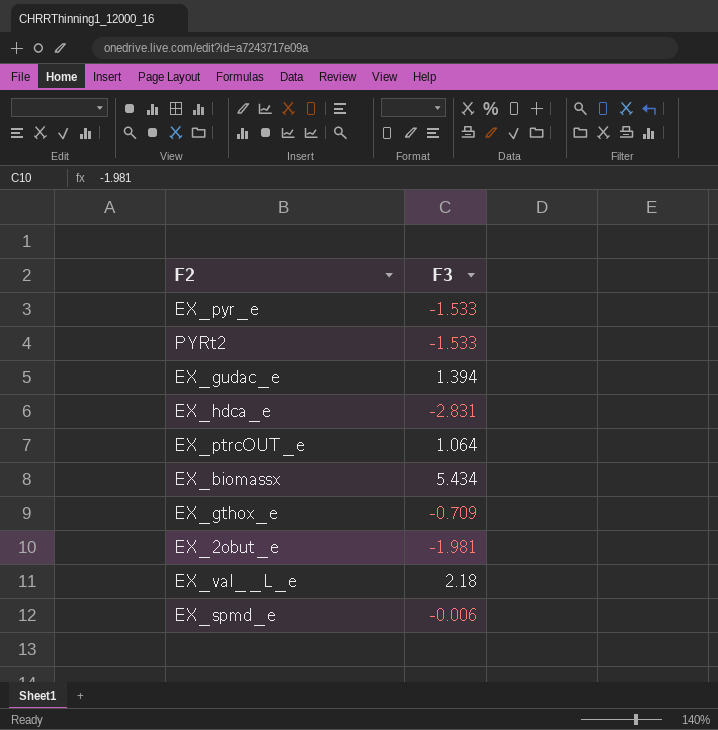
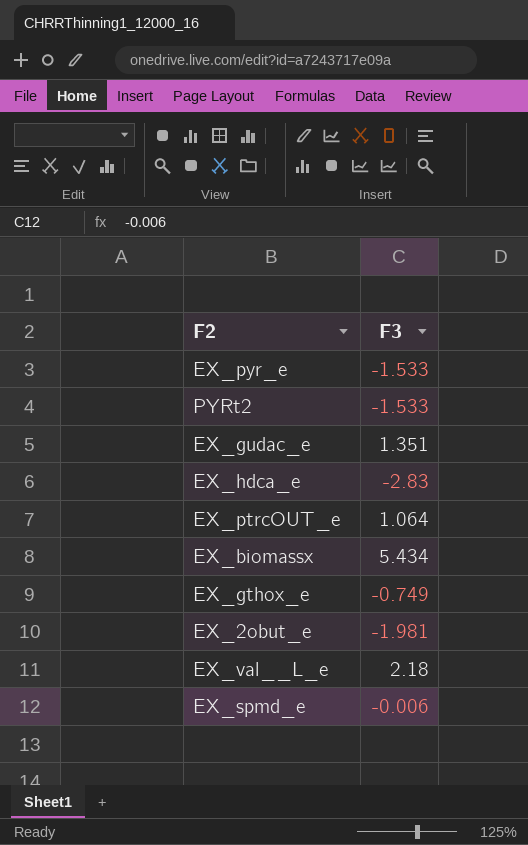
EX_gudac_e | F3: 1.394 -> 1.351
EX_hdca_e | F3: -2.831 -> -2.83
EX_gthox_e | F3: -0.709 -> -0.749

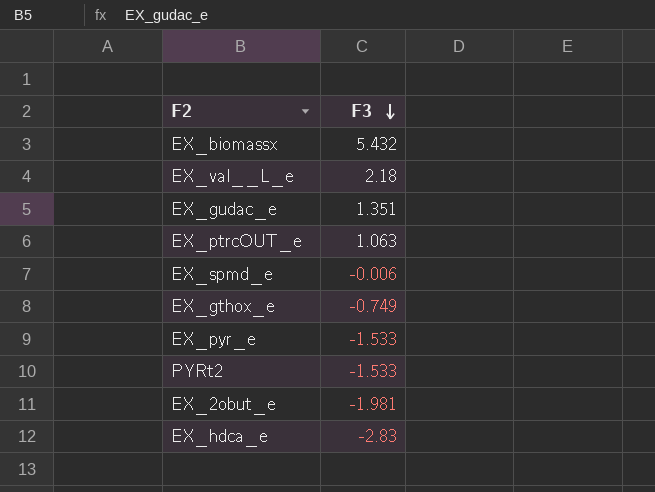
row order: none -> F3 descending
EX_biomassx | F3: 5.434 -> 5.432
EX_ptrcOUT_e | F3: 1.064 -> 1.063

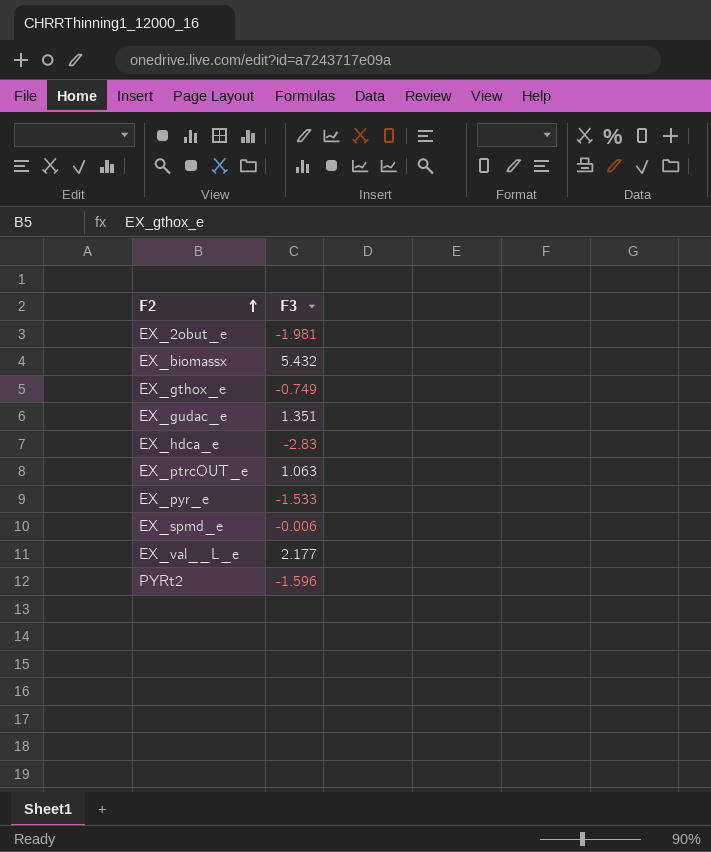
row order: F3 descending -> F2 ascending
EX_val__L_e | F3: 2.18 -> 2.177
PYRt2 | F3: -1.533 -> -1.596

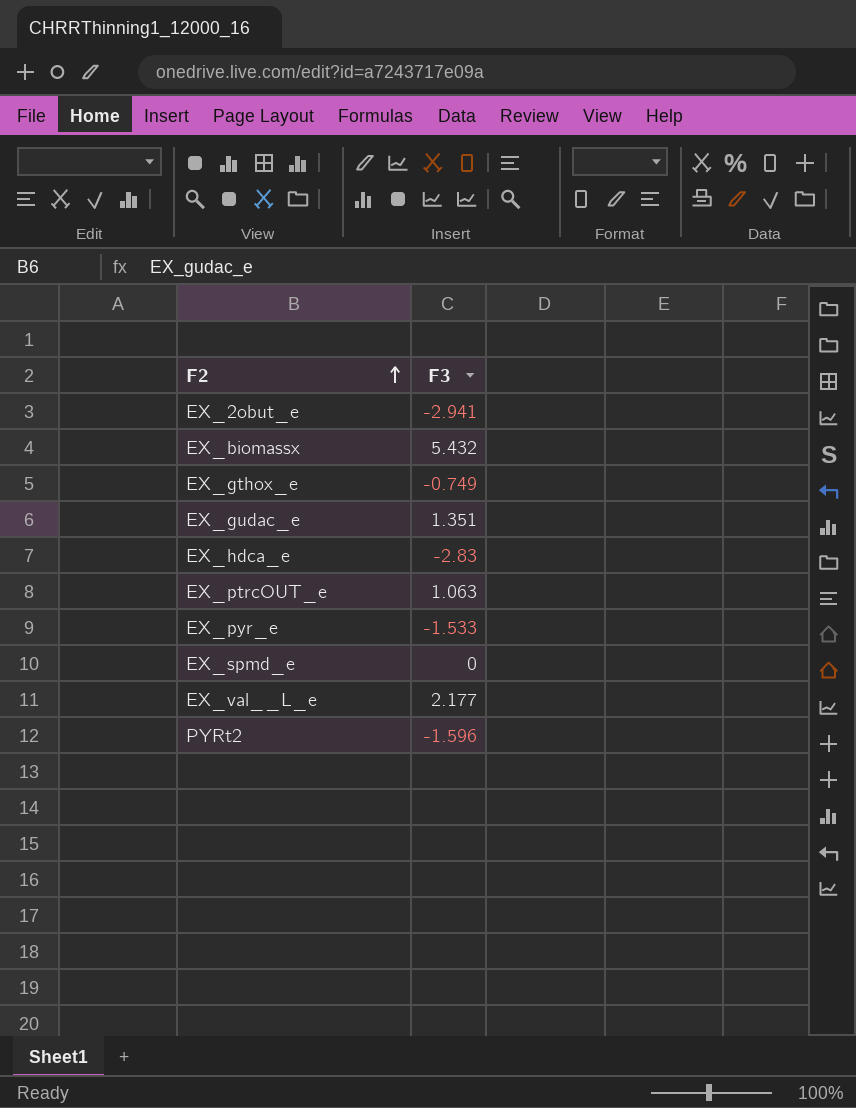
EX_2obut_e | F3: -1.981 -> -2.941
EX_spmd_e | F3: -0.006 -> 0

